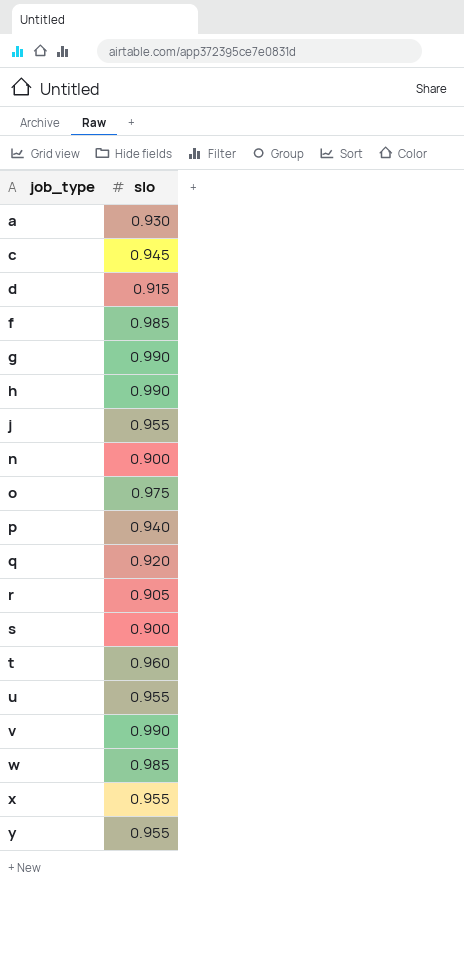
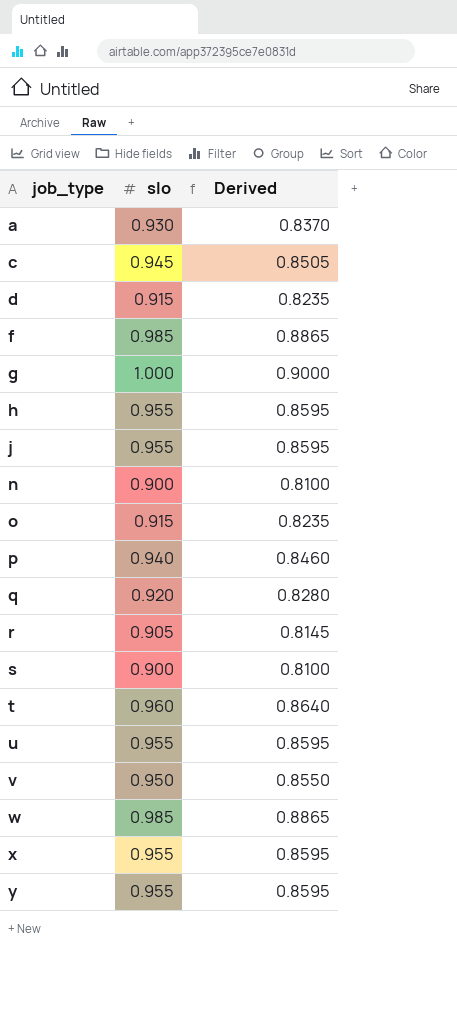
column Derived | formula: none -> [slo] * 0.9
g | slo: 0.990 -> 1.000
h | slo: 0.990 -> 0.955
o | slo: 0.975 -> 0.915
v | slo: 0.990 -> 0.950

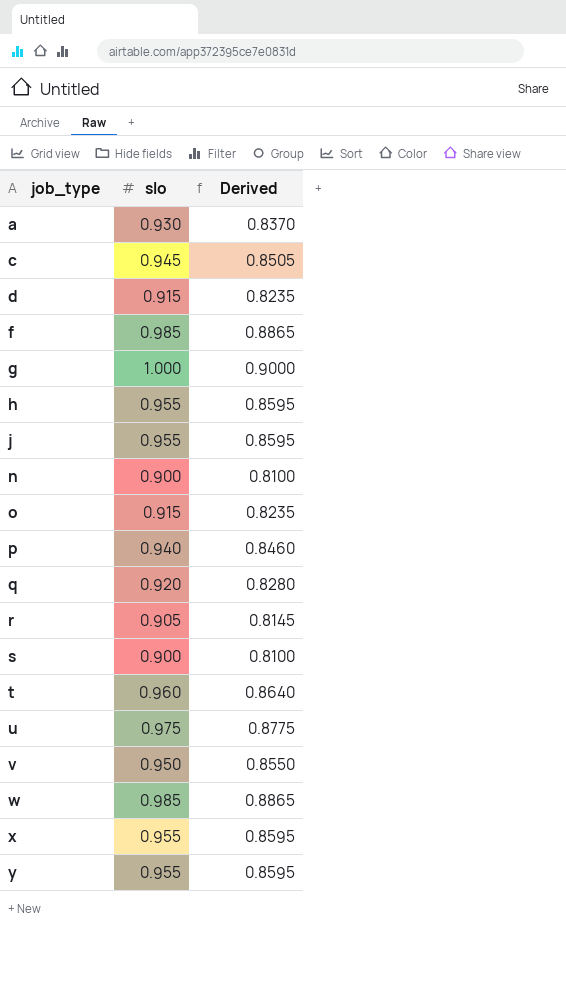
u | slo: 0.955 -> 0.975
u | Derived: 0.8595 -> 0.8775

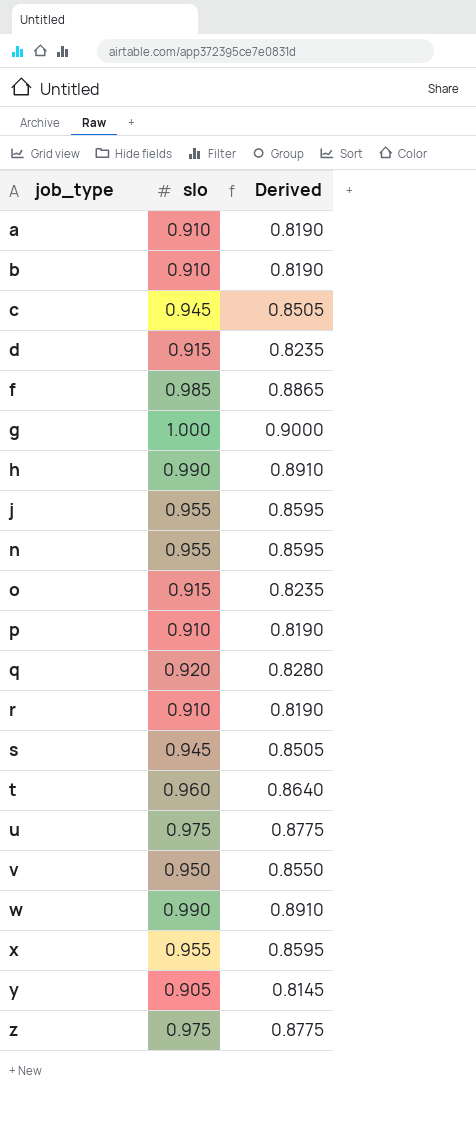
a | slo: 0.930 -> 0.910
a | Derived: 0.8370 -> 0.8190
row b: none -> 0.910 | 0.8190
h | slo: 0.955 -> 0.990
h | Derived: 0.8595 -> 0.8910
n | slo: 0.900 -> 0.955
n | Derived: 0.8100 -> 0.8595
p | slo: 0.940 -> 0.910
p | Derived: 0.8460 -> 0.8190
r | slo: 0.905 -> 0.910
r | Derived: 0.8145 -> 0.8190
s | slo: 0.900 -> 0.945
s | Derived: 0.8100 -> 0.8505
w | slo: 0.985 -> 0.990
w | Derived: 0.8865 -> 0.8910
y | slo: 0.955 -> 0.905
y | Derived: 0.8595 -> 0.8145
row z: none -> 0.975 | 0.8775

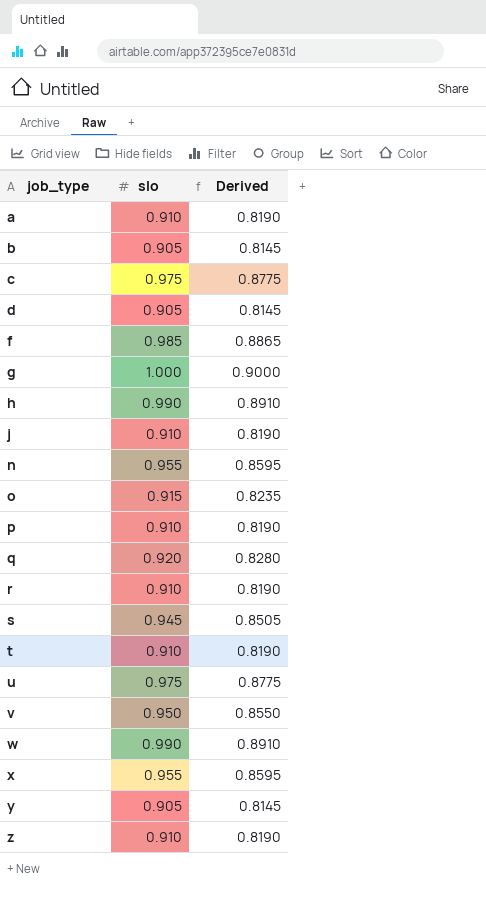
b | slo: 0.910 -> 0.905
b | Derived: 0.8190 -> 0.8145
c | slo: 0.945 -> 0.975
c | Derived: 0.8505 -> 0.8775
d | slo: 0.915 -> 0.905
d | Derived: 0.8235 -> 0.8145
j | slo: 0.955 -> 0.910
j | Derived: 0.8595 -> 0.8190
t | slo: 0.960 -> 0.910
t | Derived: 0.8640 -> 0.8190
z | slo: 0.975 -> 0.910
z | Derived: 0.8775 -> 0.8190

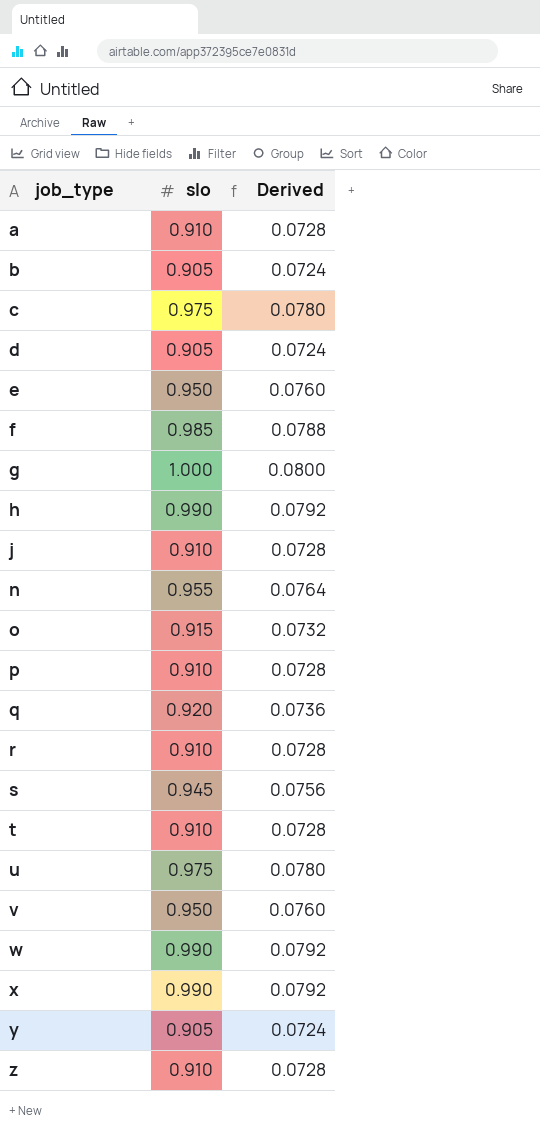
column Derived | formula: [slo] * 0.9 -> [slo] * 0.08
row e: none -> 0.950 | 0.0760
x | slo: 0.955 -> 0.990

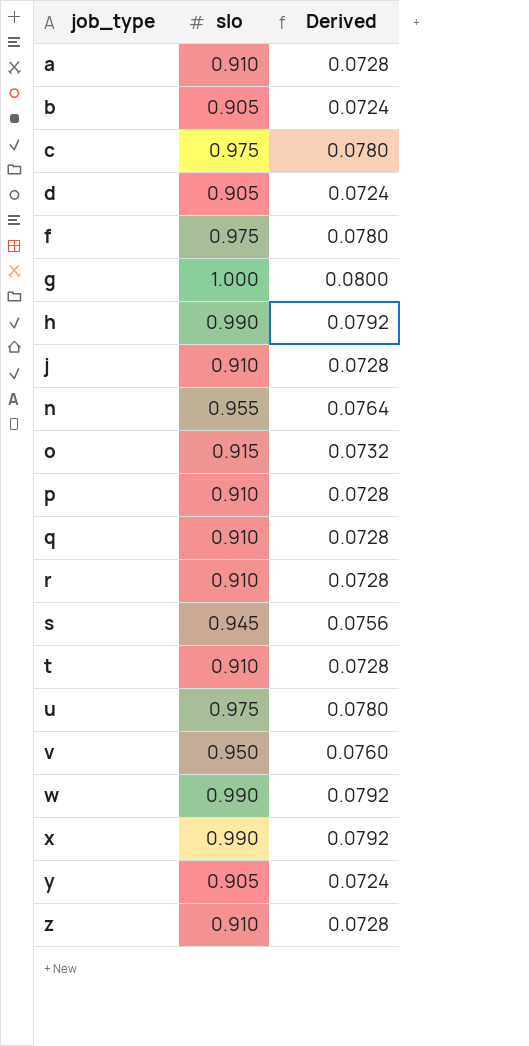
row e: 0.950 | 0.0760 -> none
f | slo: 0.985 -> 0.975
f | Derived: 0.0788 -> 0.0780
q | slo: 0.920 -> 0.910
q | Derived: 0.0736 -> 0.0728

